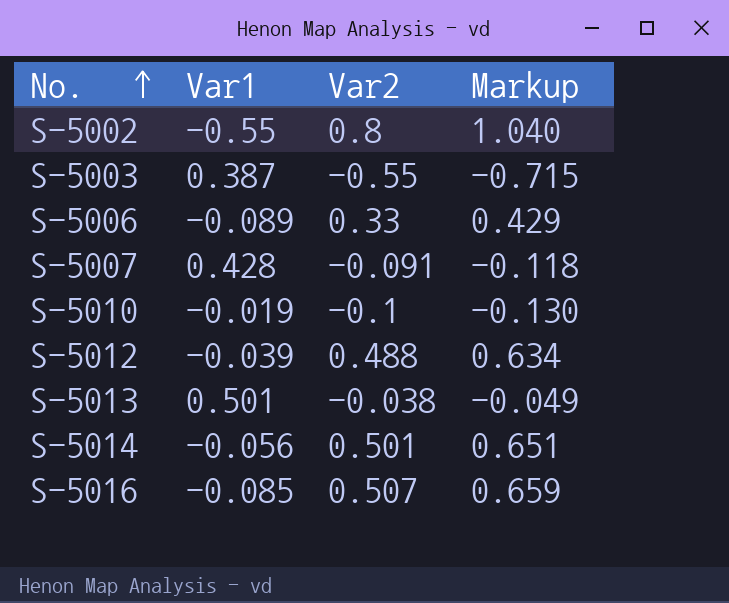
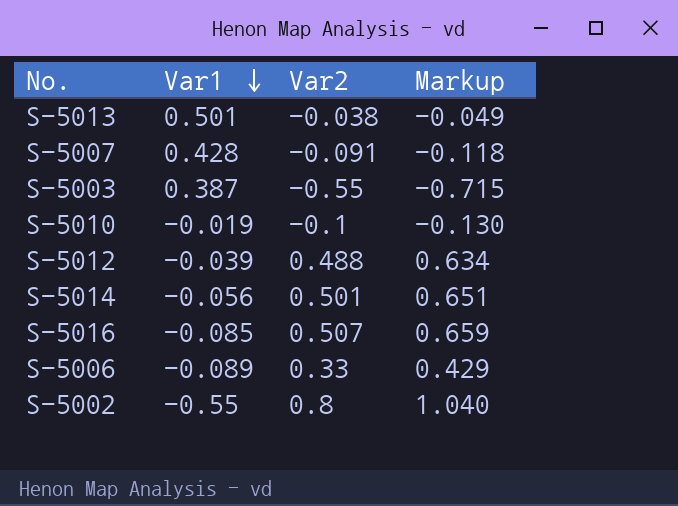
row order: No. ascending -> Var1 descending

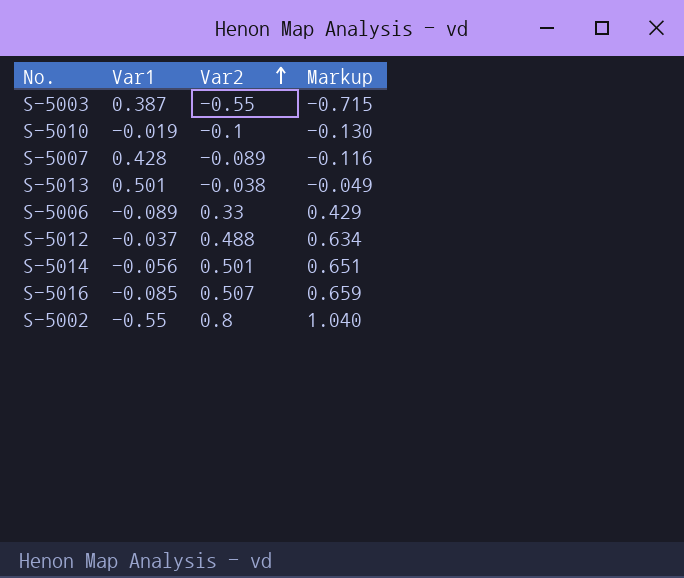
row order: Var1 descending -> Var2 ascending
S-5007 | Var2: -0.091 -> -0.089
S-5007 | Markup: -0.118 -> -0.116
S-5012 | Var1: -0.039 -> -0.037

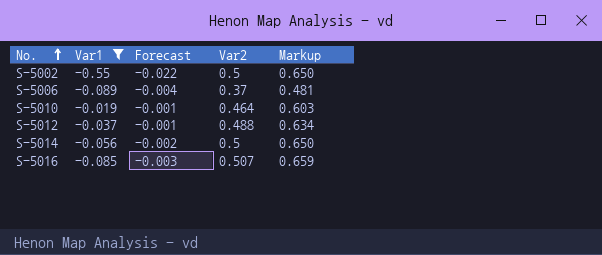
filter: none -> Var1 <= -0.019
row order: Var2 ascending -> No. ascending
column Forecast | formula: none -> [Var1] * 0.04
S-5002 | Var2: 0.8 -> 0.5
S-5002 | Markup: 1.040 -> 0.650
S-5006 | Var2: 0.33 -> 0.37
S-5006 | Markup: 0.429 -> 0.481
S-5010 | Var2: -0.1 -> 0.464
S-5010 | Markup: -0.130 -> 0.603
S-5014 | Var2: 0.501 -> 0.5
S-5014 | Markup: 0.651 -> 0.650

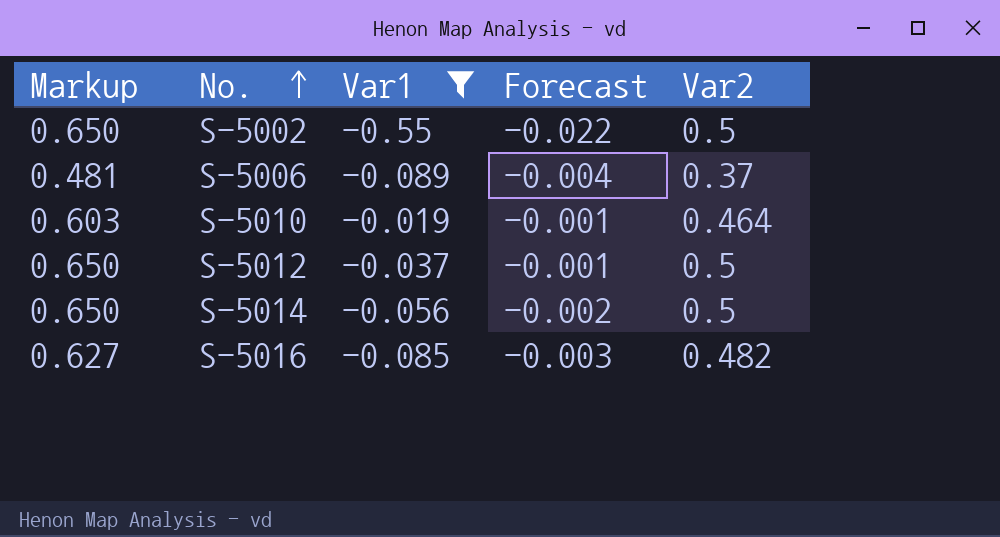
column Markup | position: 5 -> 1
S-5012 | Markup: 0.634 -> 0.650
S-5012 | Var2: 0.488 -> 0.5
S-5016 | Markup: 0.659 -> 0.627
S-5016 | Var2: 0.507 -> 0.482

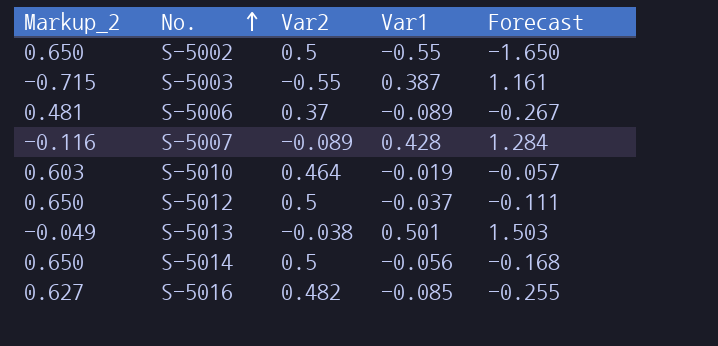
filter: Var1 <= -0.019 -> none
column name: Markup -> Markup_2
column Var2 | position: 5 -> 3
column Forecast | formula: [Var1] * 0.04 -> [Var1] * 3

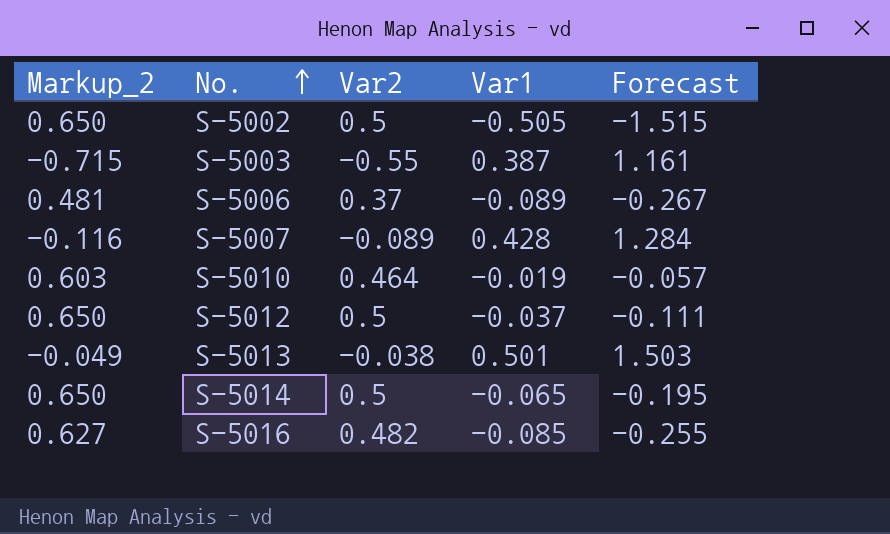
S-5002 | Var1: -0.55 -> -0.505
S-5002 | Forecast: -1.650 -> -1.515
S-5014 | Var1: -0.056 -> -0.065
S-5014 | Forecast: -0.168 -> -0.195

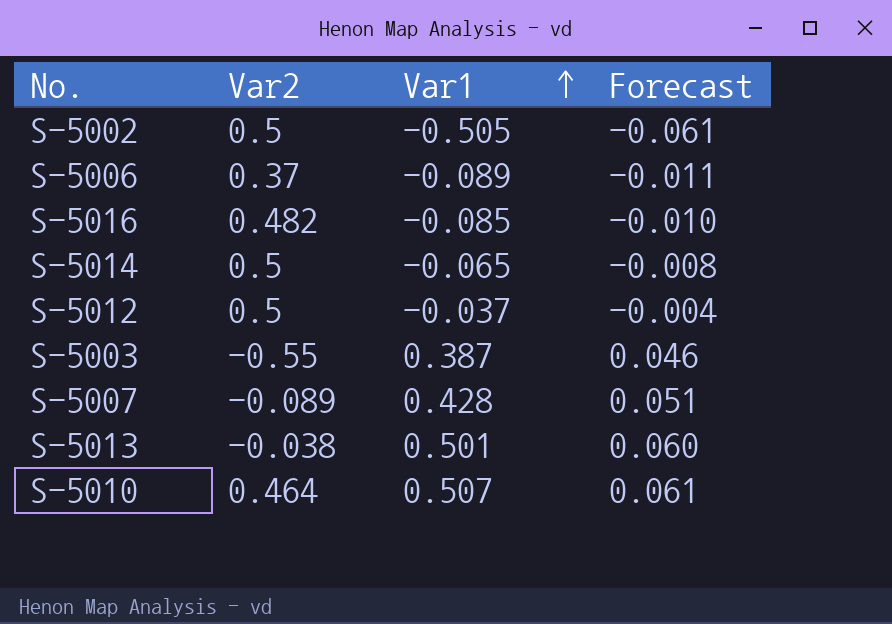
row order: No. ascending -> Var1 ascending
column Markup_2 | formula: [Var2] * 1.3 -> none
column Forecast | formula: [Var1] * 3 -> [Var1] * 0.12
S-5010 | Var1: -0.019 -> 0.507

